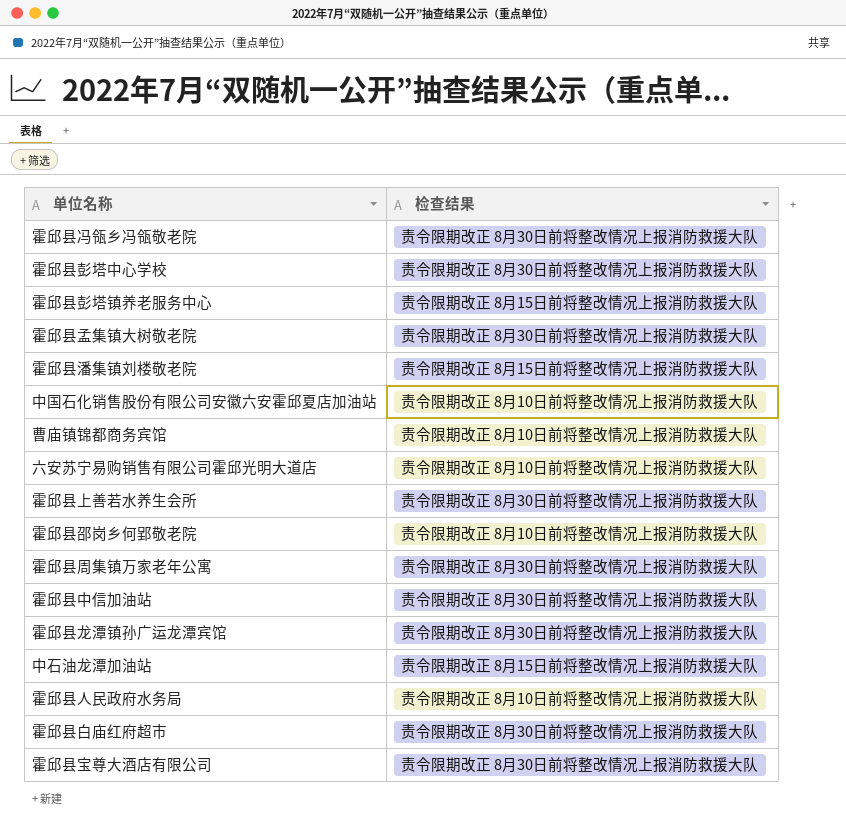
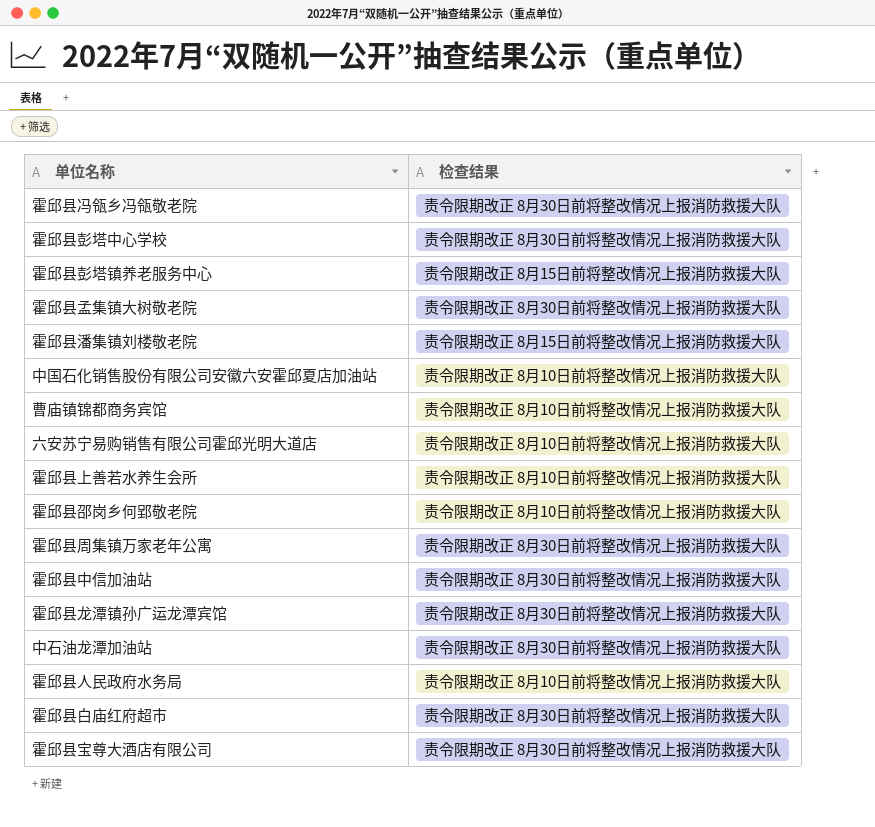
霍邱县上善若水养生会所 | 检查结果: 责令限期改正 8月30日前将整改情况上报消防救援大队 -> 责令限期改正 8月10日前将整改情况上报消防救援大队
中石油龙潭加油站 | 检查结果: 责令限期改正 8月15日前将整改情况上报消防救援大队 -> 责令限期改正 8月30日前将整改情况上报消防救援大队

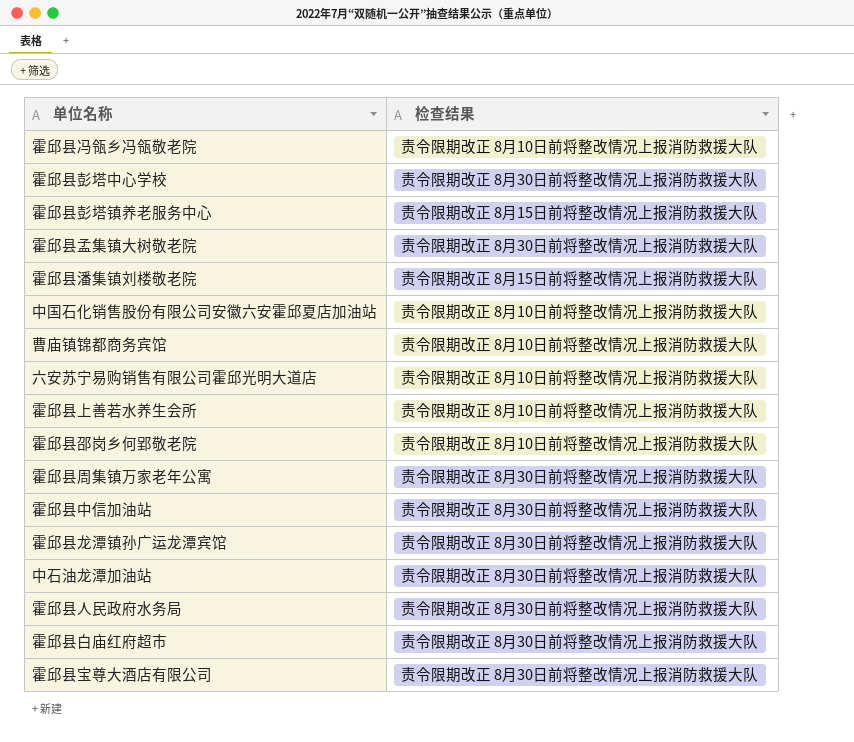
霍邱县冯瓴乡冯瓴敬老院 | 检查结果: 责令限期改正 8月30日前将整改情况上报消防救援大队 -> 责令限期改正 8月10日前将整改情况上报消防救援大队
霍邱县人民政府水务局 | 检查结果: 责令限期改正 8月10日前将整改情况上报消防救援大队 -> 责令限期改正 8月30日前将整改情况上报消防救援大队

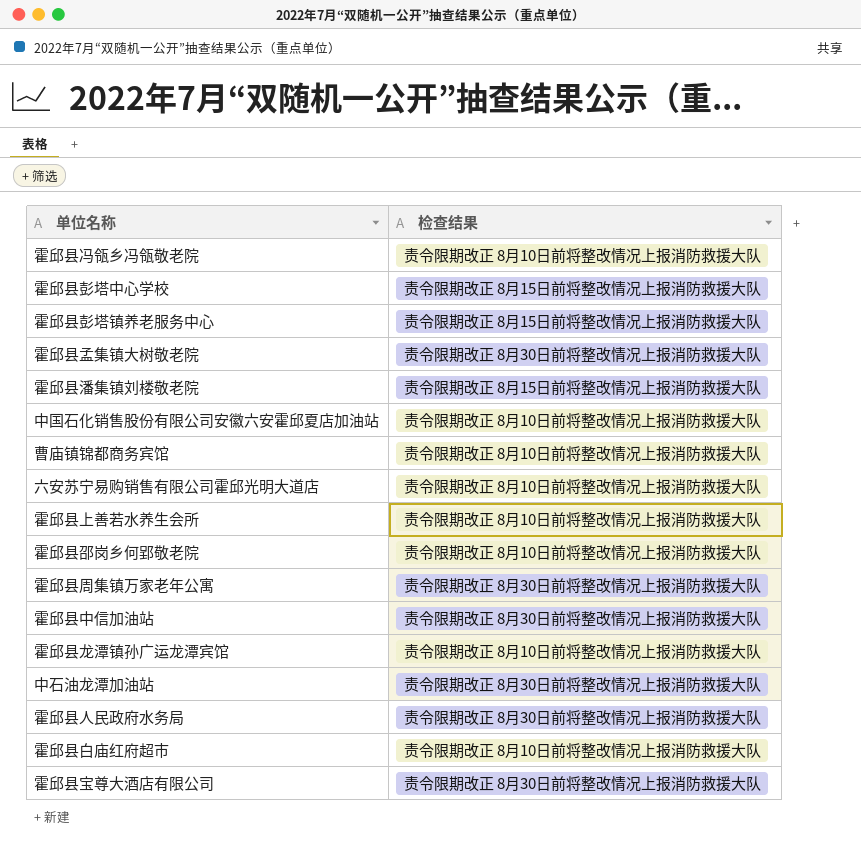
霍邱县彭塔中心学校 | 检查结果: 责令限期改正 8月30日前将整改情况上报消防救援大队 -> 责令限期改正 8月15日前将整改情况上报消防救援大队
霍邱县龙潭镇孙广运龙潭宾馆 | 检查结果: 责令限期改正 8月30日前将整改情况上报消防救援大队 -> 责令限期改正 8月10日前将整改情况上报消防救援大队
霍邱县白庙红府超市 | 检查结果: 责令限期改正 8月30日前将整改情况上报消防救援大队 -> 责令限期改正 8月10日前将整改情况上报消防救援大队

